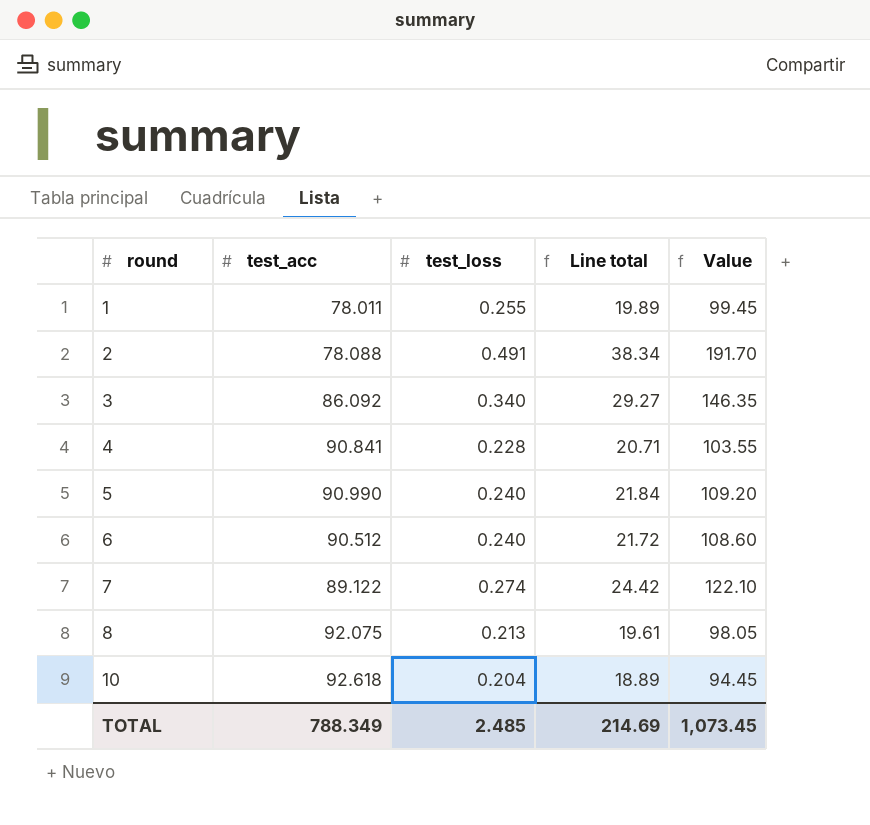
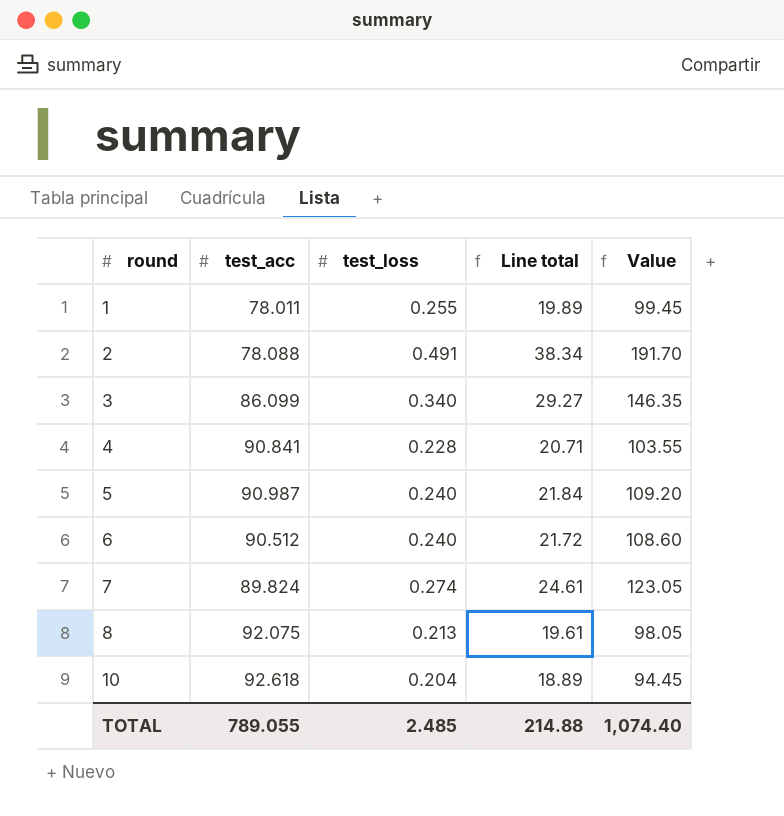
3 | test_acc: 86.092 -> 86.099
5 | test_acc: 90.990 -> 90.987
7 | test_acc: 89.122 -> 89.824
7 | Line total: 24.42 -> 24.61
7 | Value: 122.10 -> 123.05
TOTAL | test_acc: 788.349 -> 789.055
TOTAL | Line total: 214.69 -> 214.88
TOTAL | Value: 1,073.45 -> 1,074.40

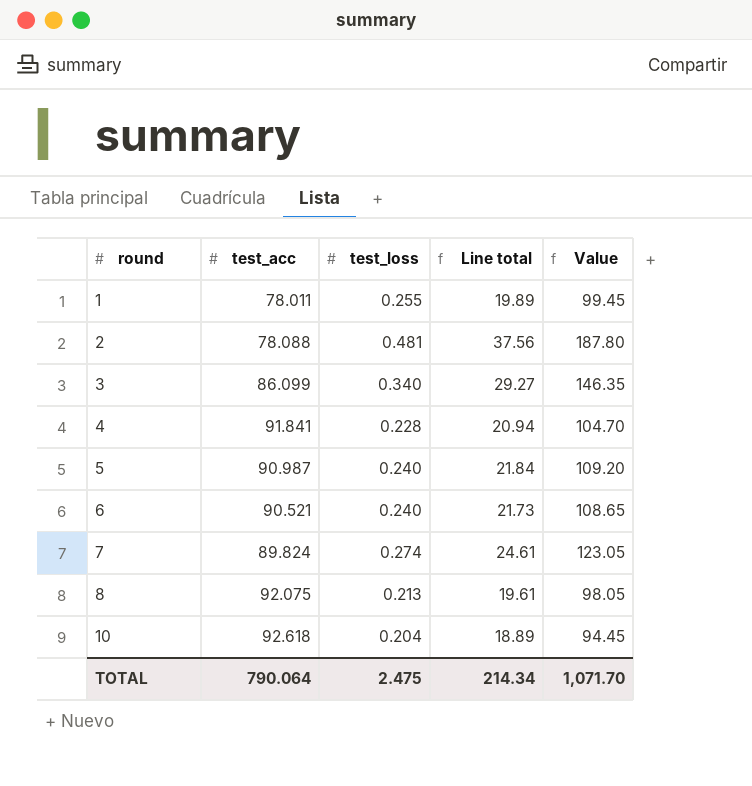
2 | test_loss: 0.491 -> 0.481
2 | Line total: 38.34 -> 37.56
2 | Value: 191.70 -> 187.80
4 | test_acc: 90.841 -> 91.841
4 | Line total: 20.71 -> 20.94
4 | Value: 103.55 -> 104.70
6 | test_acc: 90.512 -> 90.521
6 | Line total: 21.72 -> 21.73
6 | Value: 108.60 -> 108.65
TOTAL | test_acc: 789.055 -> 790.064
TOTAL | test_loss: 2.485 -> 2.475
TOTAL | Line total: 214.88 -> 214.34
TOTAL | Value: 1,074.40 -> 1,071.70

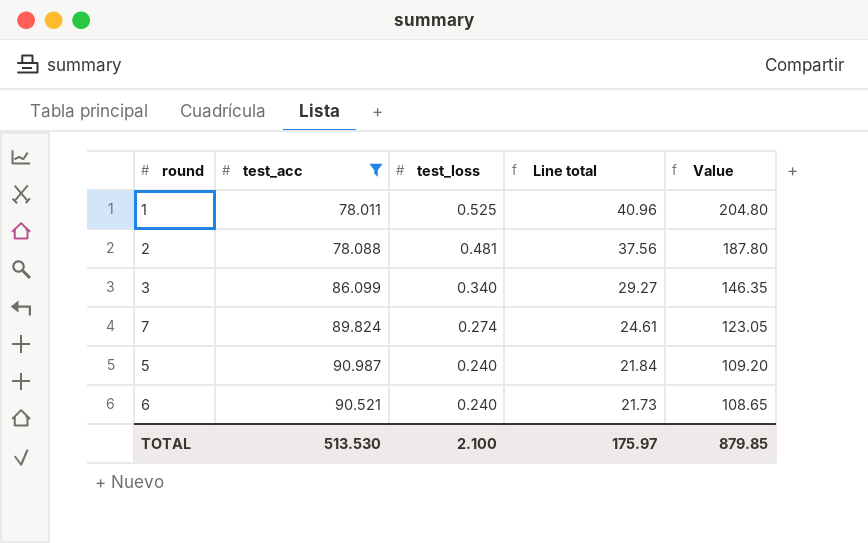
filter: none -> test_acc <= 90.987
row order: round ascending -> test_loss descending
1 | test_loss: 0.255 -> 0.525
1 | Line total: 19.89 -> 40.96
1 | Value: 99.45 -> 204.80
TOTAL | test_acc: 790.064 -> 513.530
TOTAL | test_loss: 2.475 -> 2.100
TOTAL | Line total: 214.34 -> 175.97
TOTAL | Value: 1,071.70 -> 879.85

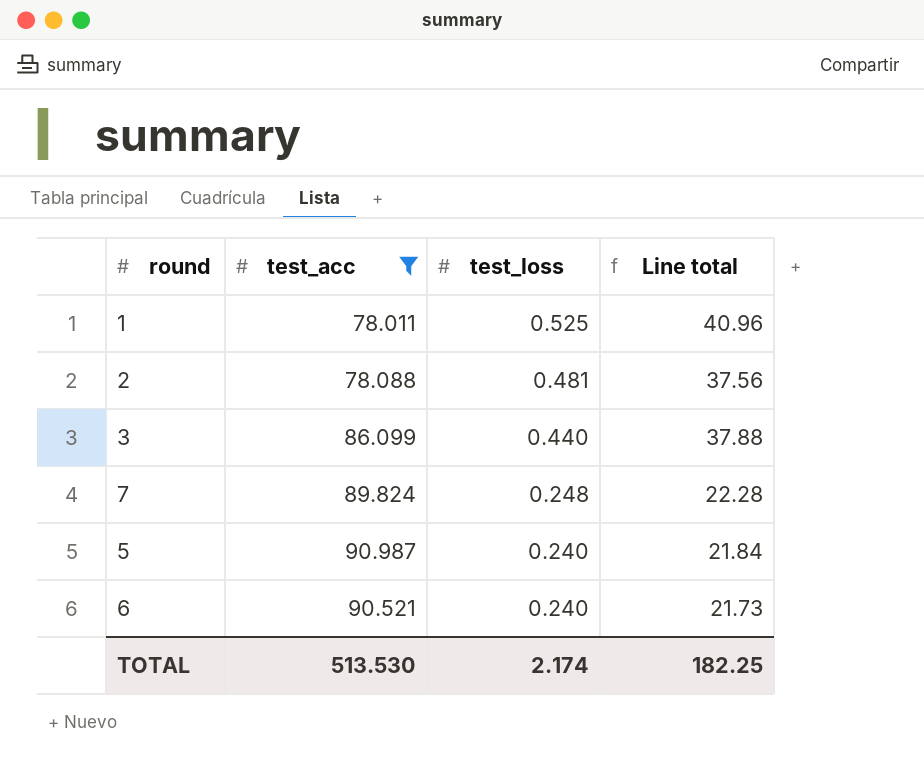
column Value | formula: [Line total] * 5 -> none
3 | test_loss: 0.340 -> 0.440
3 | Line total: 29.27 -> 37.88
7 | test_loss: 0.274 -> 0.248
7 | Line total: 24.61 -> 22.28
TOTAL | test_loss: 2.100 -> 2.174
TOTAL | Line total: 175.97 -> 182.25

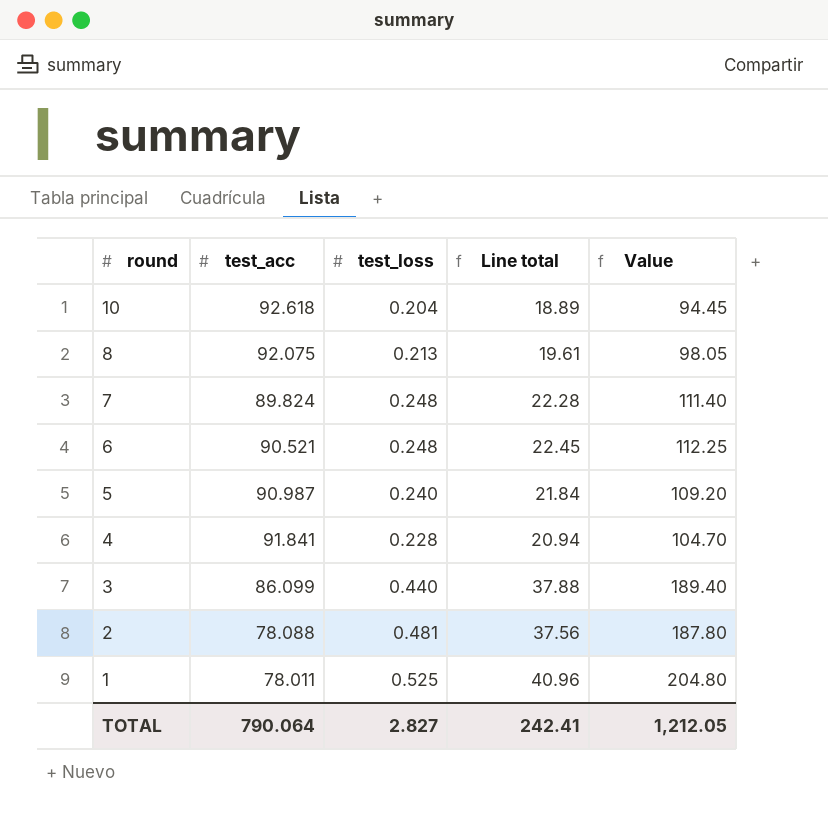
filter: test_acc <= 90.987 -> none
row order: test_loss descending -> round descending
column Value | formula: none -> [Line total] * 5
6 | test_loss: 0.240 -> 0.248
6 | Line total: 21.73 -> 22.45
TOTAL | test_acc: 513.530 -> 790.064
TOTAL | test_loss: 2.174 -> 2.827
TOTAL | Line total: 182.25 -> 242.41

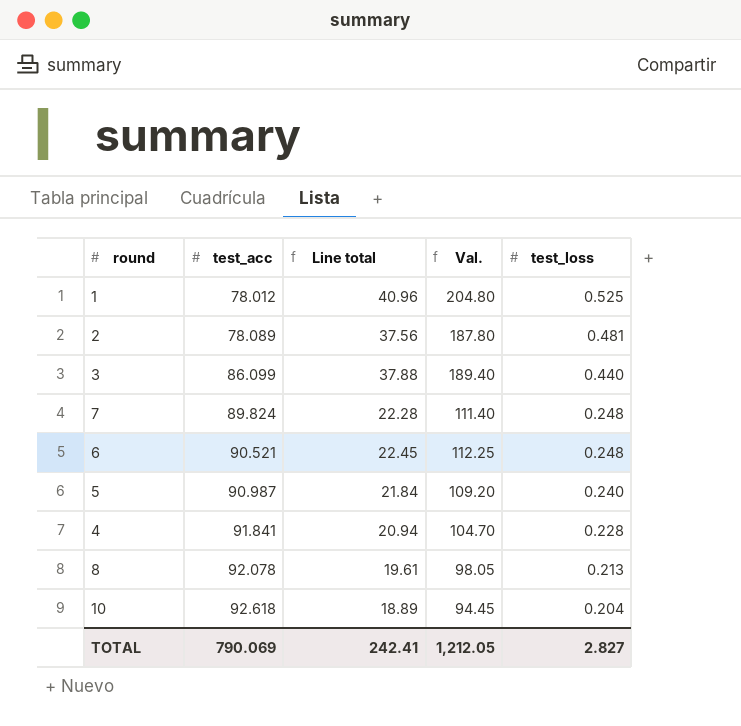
row order: round descending -> test_acc ascending
column name: Value -> Val.
column test_loss | position: 3 -> 5
1 | test_acc: 78.011 -> 78.012
2 | test_acc: 78.088 -> 78.089
8 | test_acc: 92.075 -> 92.078
TOTAL | test_acc: 790.064 -> 790.069

